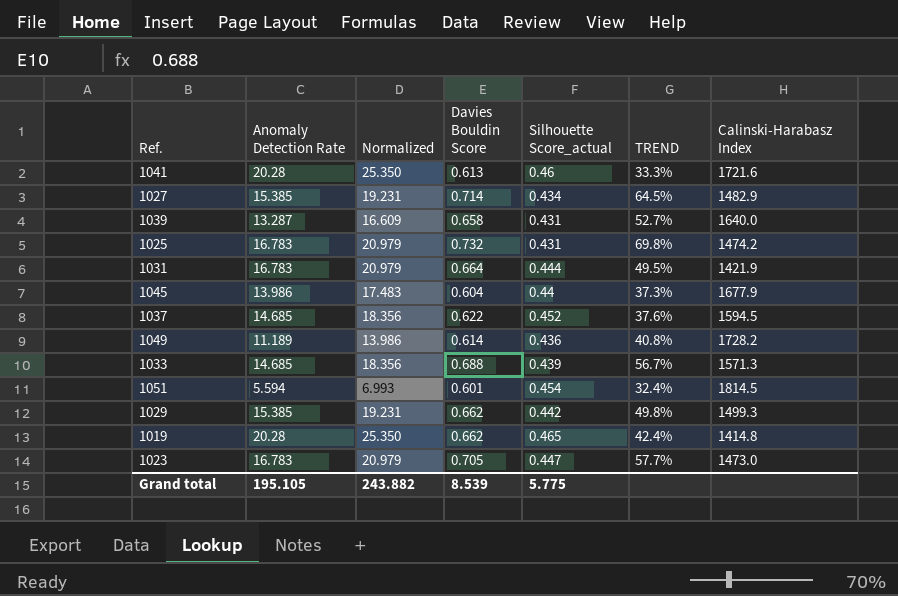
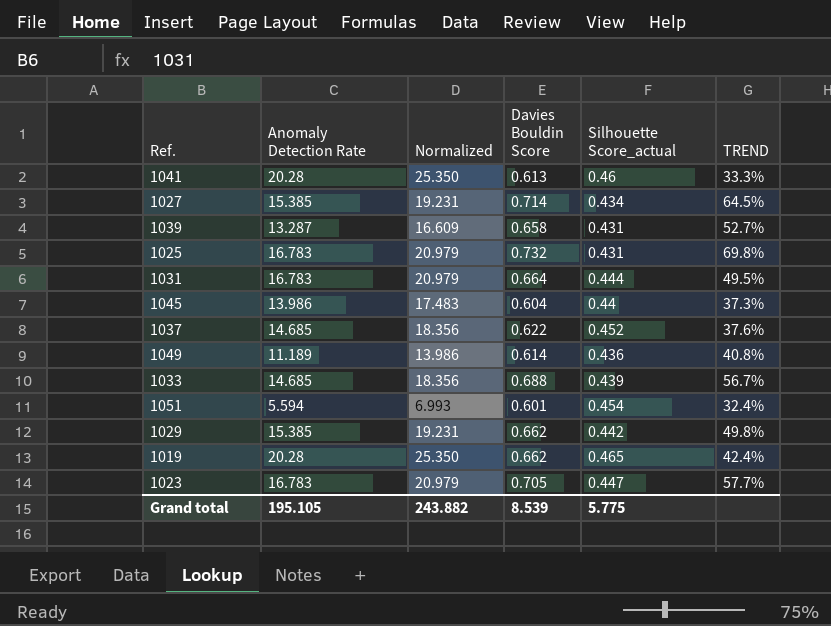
column Calinski-Harabasz Index | position: 7 -> none

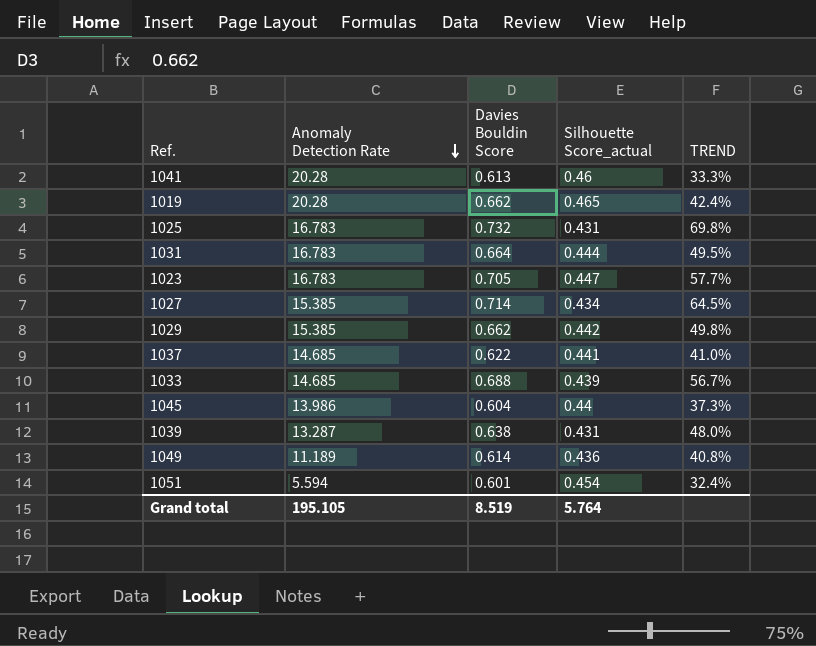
row order: none -> Anomaly Detection Rate descending
column Normalized | formula: [Anomaly Detection Rate] * 1.25 -> none
1037 | Silhouette Score_actual: 0.452 -> 0.441
1037 | TREND: 37.6% -> 41.0%
1039 | Davies Bouldin Score: 0.658 -> 0.638
1039 | TREND: 52.7% -> 48.0%
Grand total | Davies Bouldin Score: 8.539 -> 8.519
Grand total | Silhouette Score_actual: 5.775 -> 5.764

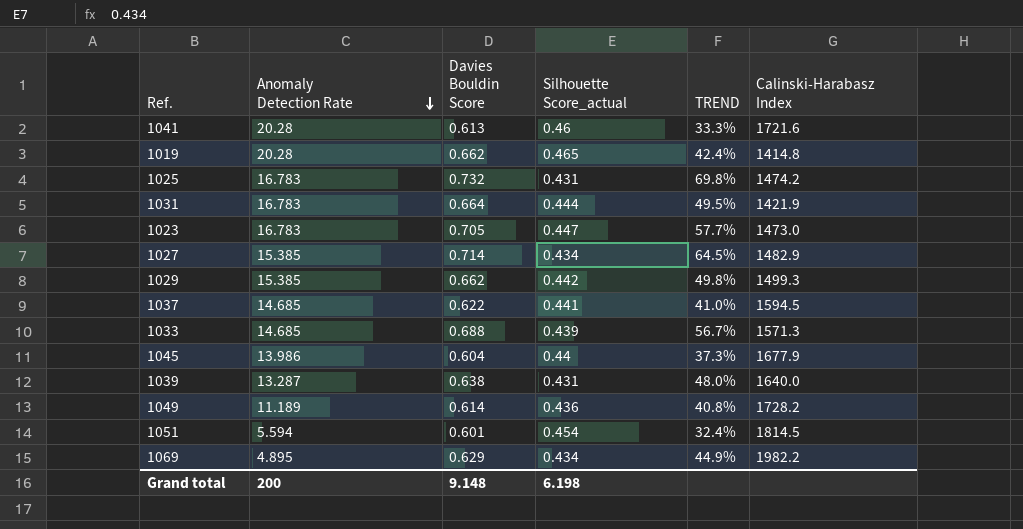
column Calinski-Harabasz Index | position: none -> 6
row 1069: none -> 4.895 | 0.629 | 0.434 | 44.9% | 1982.2
Grand total | Anomaly Detection Rate: 195.105 -> 200
Grand total | Davies Bouldin Score: 8.519 -> 9.148
Grand total | Silhouette Score_actual: 5.764 -> 6.198

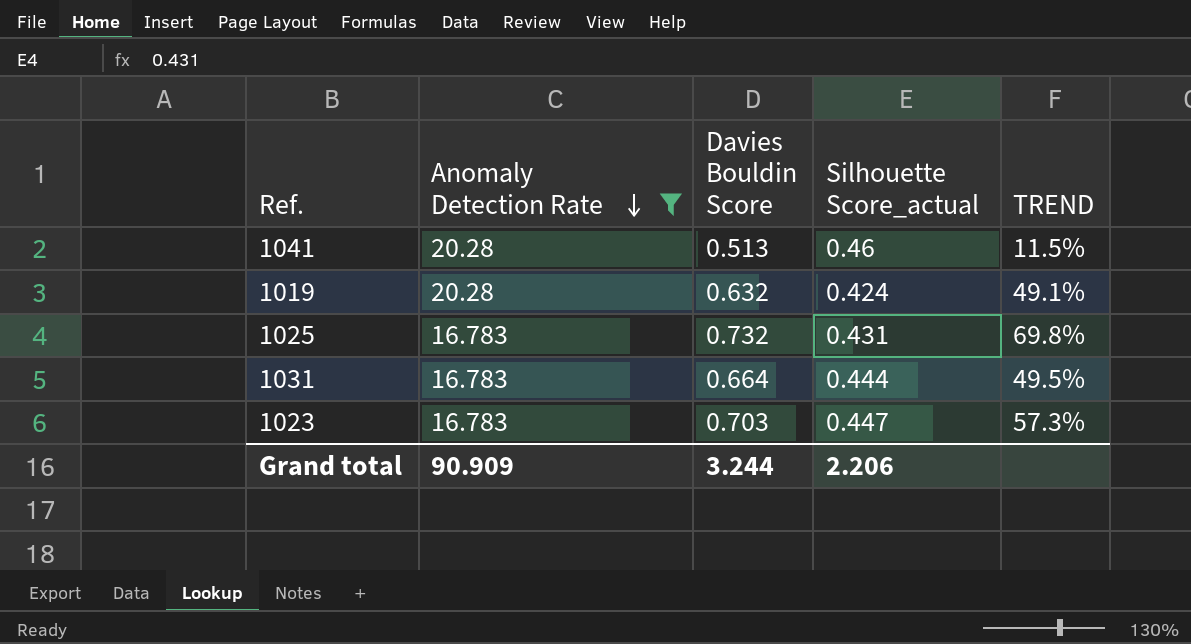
filter: none -> Anomaly Detection Rate >= 16.783
column Calinski-Harabasz Index | position: 6 -> none
1041 | Davies Bouldin Score: 0.613 -> 0.513
1041 | TREND: 33.3% -> 11.5%
1019 | Davies Bouldin Score: 0.662 -> 0.632
1019 | Silhouette Score_actual: 0.465 -> 0.424
1019 | TREND: 42.4% -> 49.1%
1023 | Davies Bouldin Score: 0.705 -> 0.703
1023 | TREND: 57.7% -> 57.3%
Grand total | Anomaly Detection Rate: 200 -> 90.909
Grand total | Davies Bouldin Score: 9.148 -> 3.244
Grand total | Silhouette Score_actual: 6.198 -> 2.206

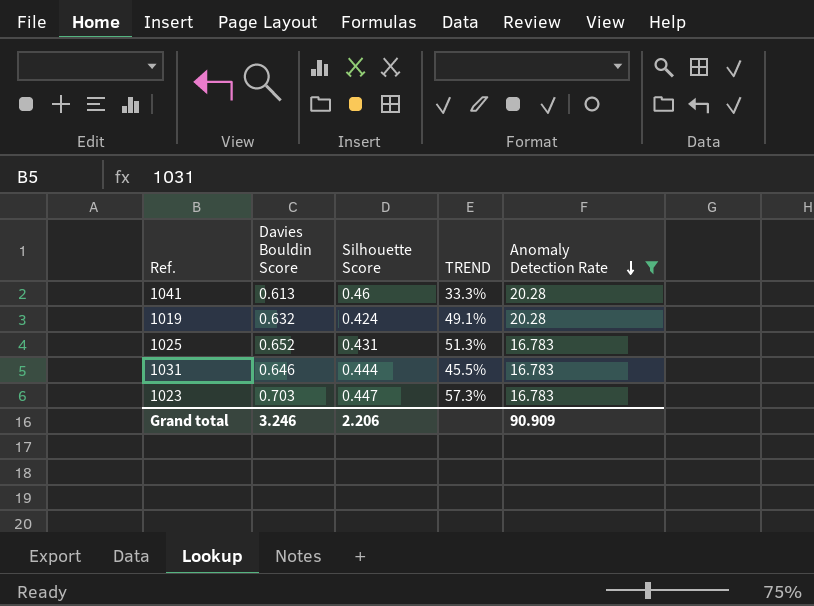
column name: Silhouette Score_actual -> Silhouette Score
column Anomaly Detection Rate | position: 2 -> 5
1041 | Davies Bouldin Score: 0.513 -> 0.613
1041 | TREND: 11.5% -> 33.3%
1025 | Davies Bouldin Score: 0.732 -> 0.652
1025 | TREND: 69.8% -> 51.3%
1031 | Davies Bouldin Score: 0.664 -> 0.646
1031 | TREND: 49.5% -> 45.5%
Grand total | Davies Bouldin Score: 3.244 -> 3.246

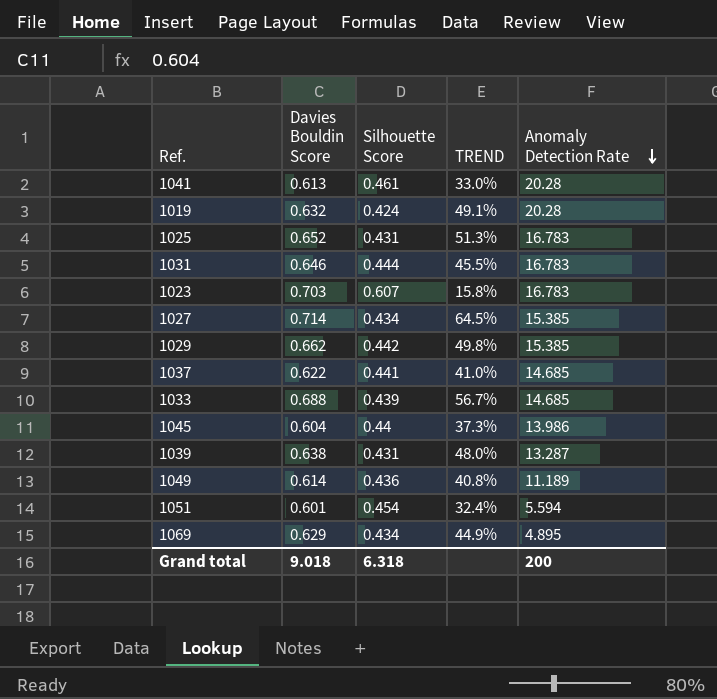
filter: Anomaly Detection Rate >= 16.783 -> none
1041 | Silhouette Score: 0.46 -> 0.461
1041 | TREND: 33.3% -> 33.0%
1023 | Silhouette Score: 0.447 -> 0.607
1023 | TREND: 57.3% -> 15.8%
Grand total | Davies Bouldin Score: 3.246 -> 9.018
Grand total | Silhouette Score: 2.206 -> 6.318
Grand total | Anomaly Detection Rate: 90.909 -> 200

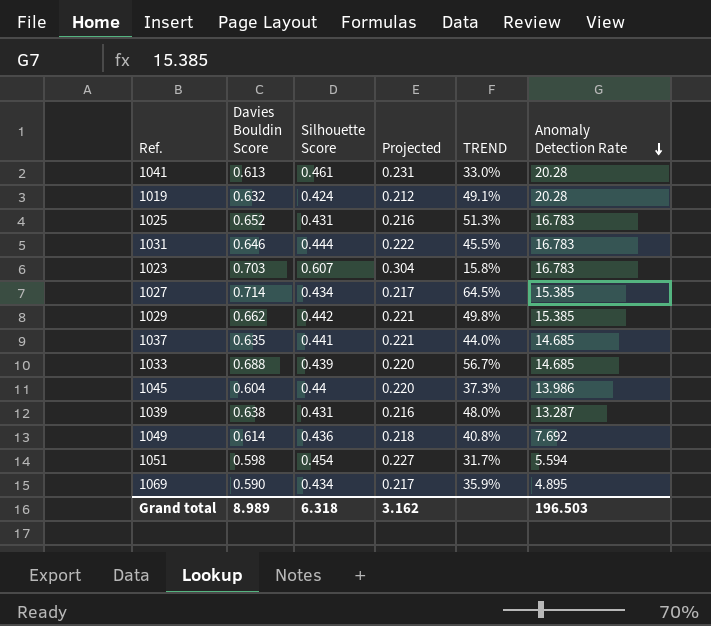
column Projected | formula: none -> [Silhouette Score] * 0.5
1037 | Davies Bouldin Score: 0.622 -> 0.635
1037 | TREND: 41.0% -> 44.0%
1049 | Anomaly Detection Rate: 11.189 -> 7.692
1051 | Davies Bouldin Score: 0.601 -> 0.598
1051 | TREND: 32.4% -> 31.7%
1069 | Davies Bouldin Score: 0.629 -> 0.590
1069 | TREND: 44.9% -> 35.9%
Grand total | Davies Bouldin Score: 9.018 -> 8.989
Grand total | Anomaly Detection Rate: 200 -> 196.503

